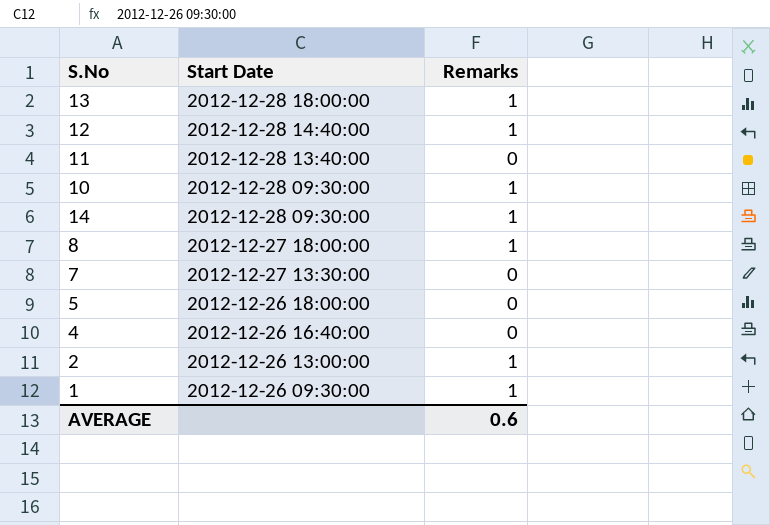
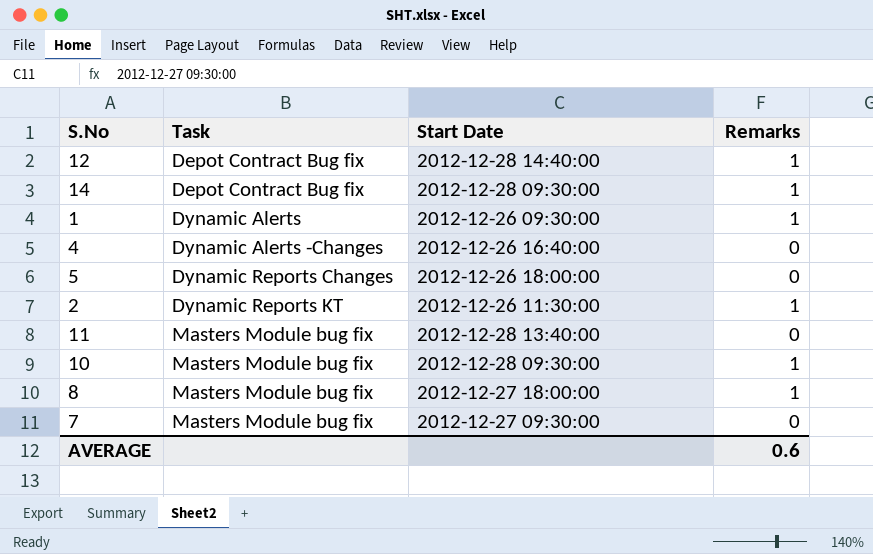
row order: Start Date descending -> Task ascending
column Task | position: none -> 2
row 13: 2012-12-28 18:00:00 | 1 -> none
2 | Start Date: 2012-12-26 13:00:00 -> 2012-12-26 11:30:00
7 | Start Date: 2012-12-27 13:30:00 -> 2012-12-27 09:30:00

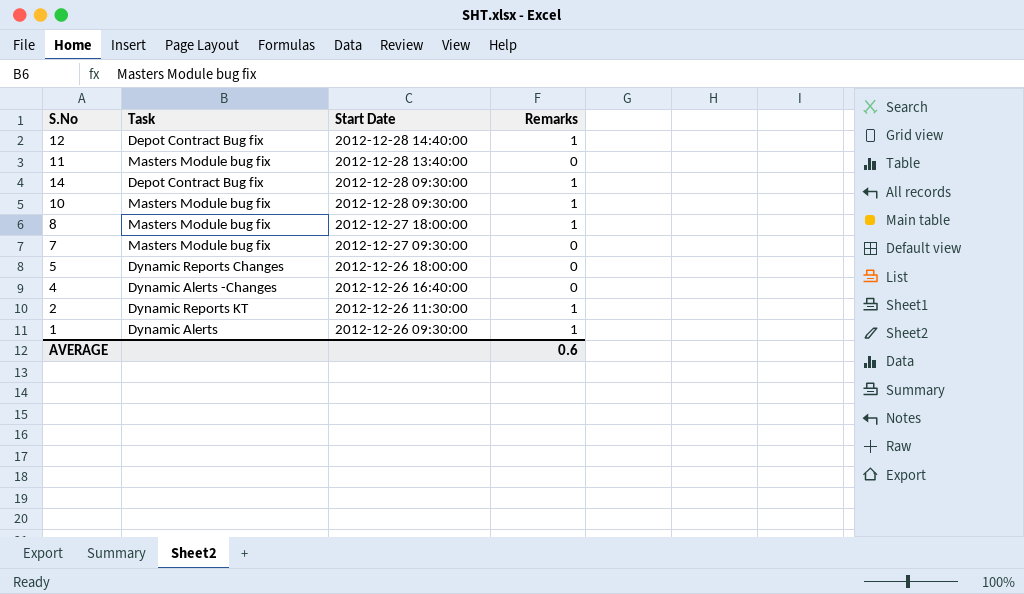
row order: Task ascending -> Start Date descending

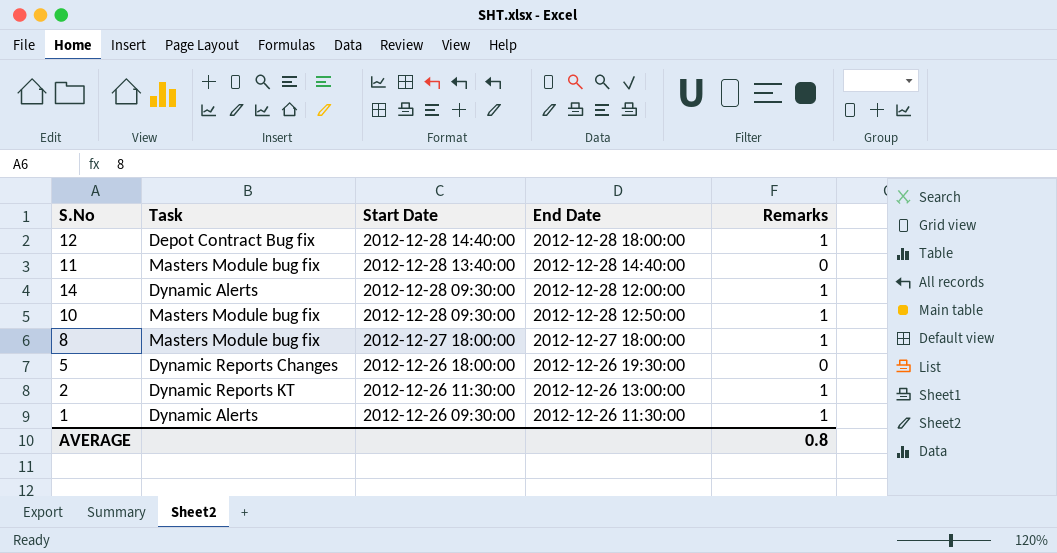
column End Date | position: none -> 4
row 7: Masters Module bug fix | 2012-12-27 09:30:00 | 0 -> none
row 4: Dynamic Alerts -Changes | 2012-12-26 16:40:00 | 0 -> none
14 | Task: Depot Contract Bug fix -> Dynamic Alerts
AVERAGE | Remarks: 0.6 -> 0.8

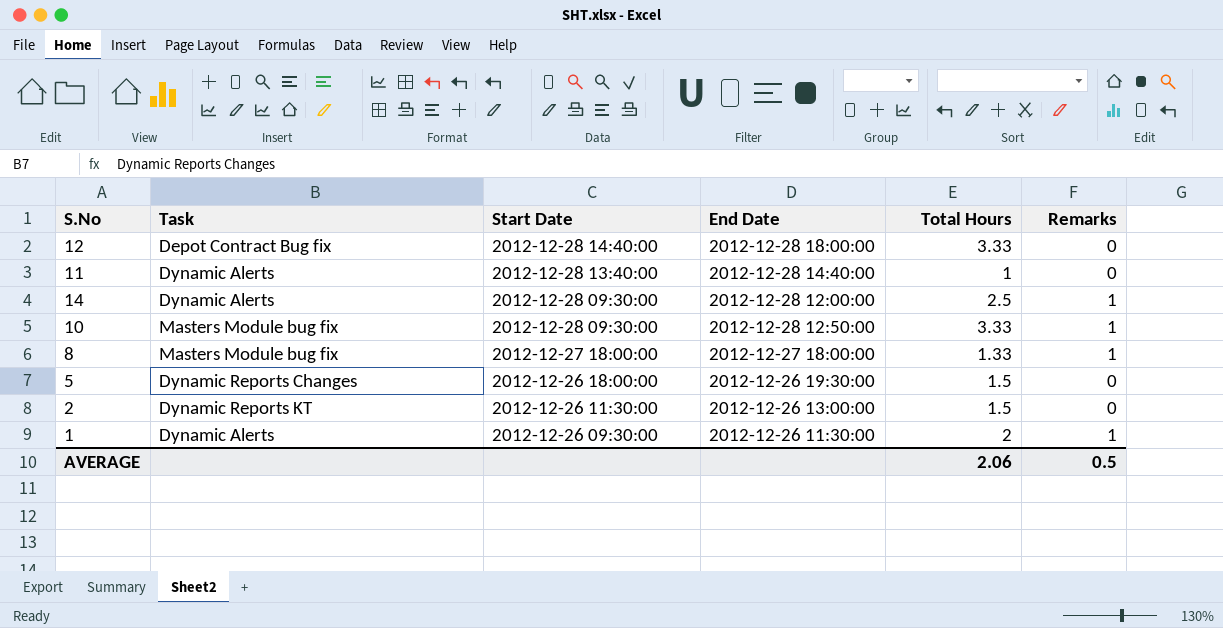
column Total Hours | position: none -> 5
12 | Remarks: 1 -> 0
11 | Task: Masters Module bug fix -> Dynamic Alerts
2 | Remarks: 1 -> 0
AVERAGE | Remarks: 0.8 -> 0.5

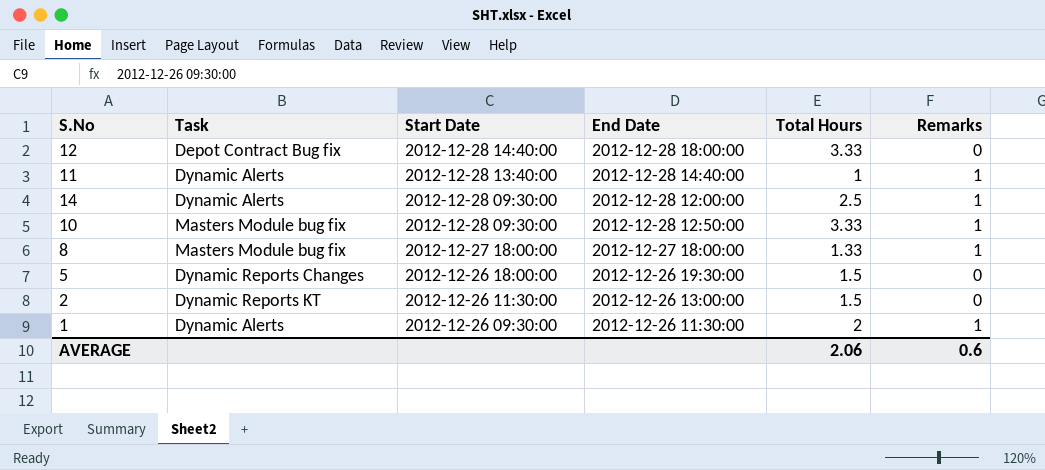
11 | Remarks: 0 -> 1
AVERAGE | Remarks: 0.5 -> 0.6

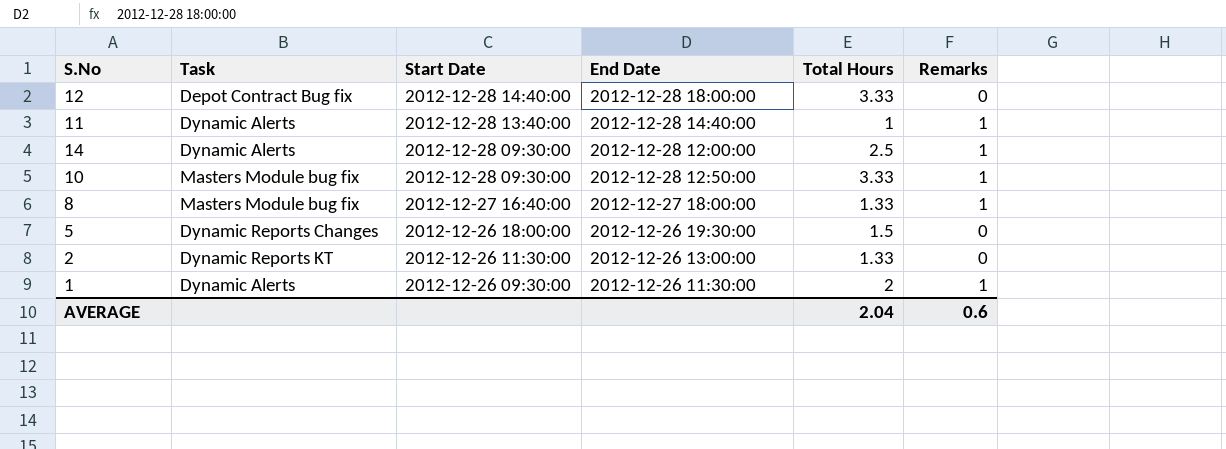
8 | Start Date: 2012-12-27 18:00:00 -> 2012-12-27 16:40:00
2 | Total Hours: 1.5 -> 1.33
AVERAGE | Total Hours: 2.06 -> 2.04

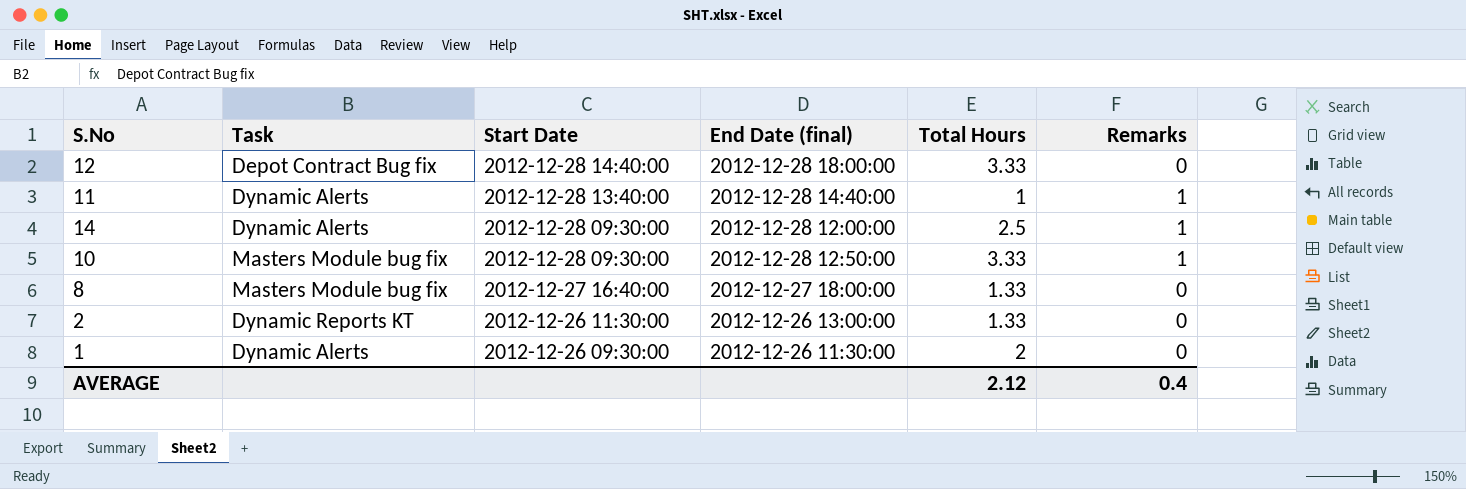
column name: End Date -> End Date (final)
row 5: Dynamic Reports Changes | 2012-12-26 18:00:00 | 2012-12-26 19:30:00 | 1.5 | 0 -> none
8 | Remarks: 1 -> 0
1 | Remarks: 1 -> 0
AVERAGE | Total Hours: 2.04 -> 2.12
AVERAGE | Remarks: 0.6 -> 0.4

